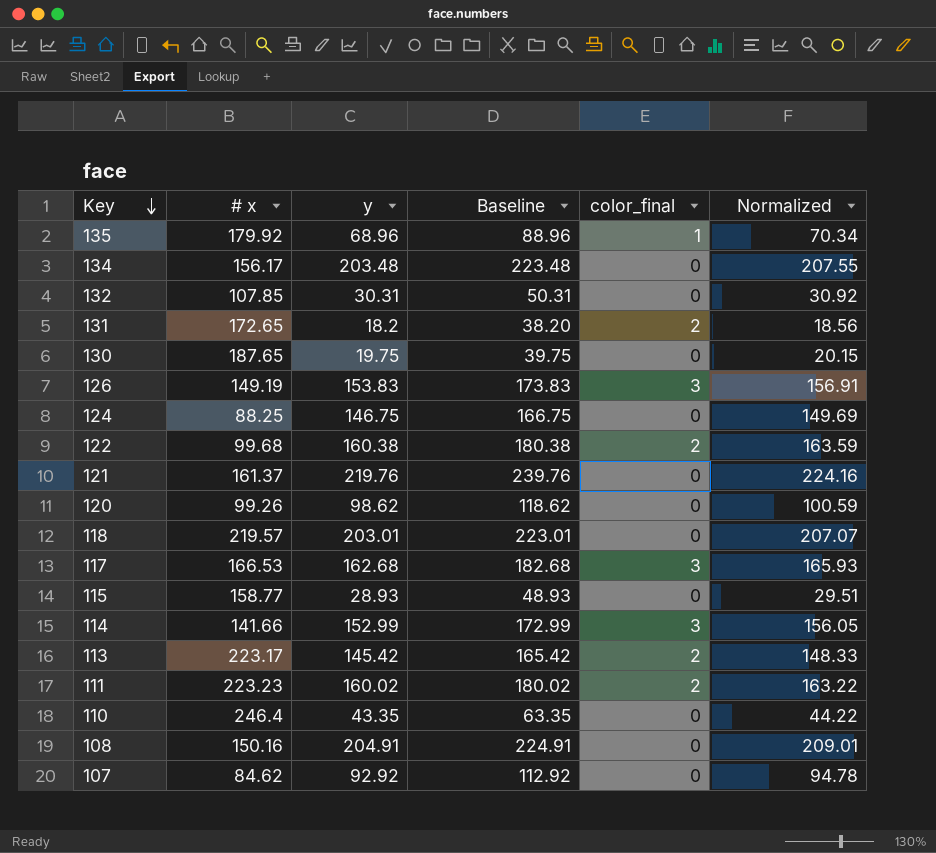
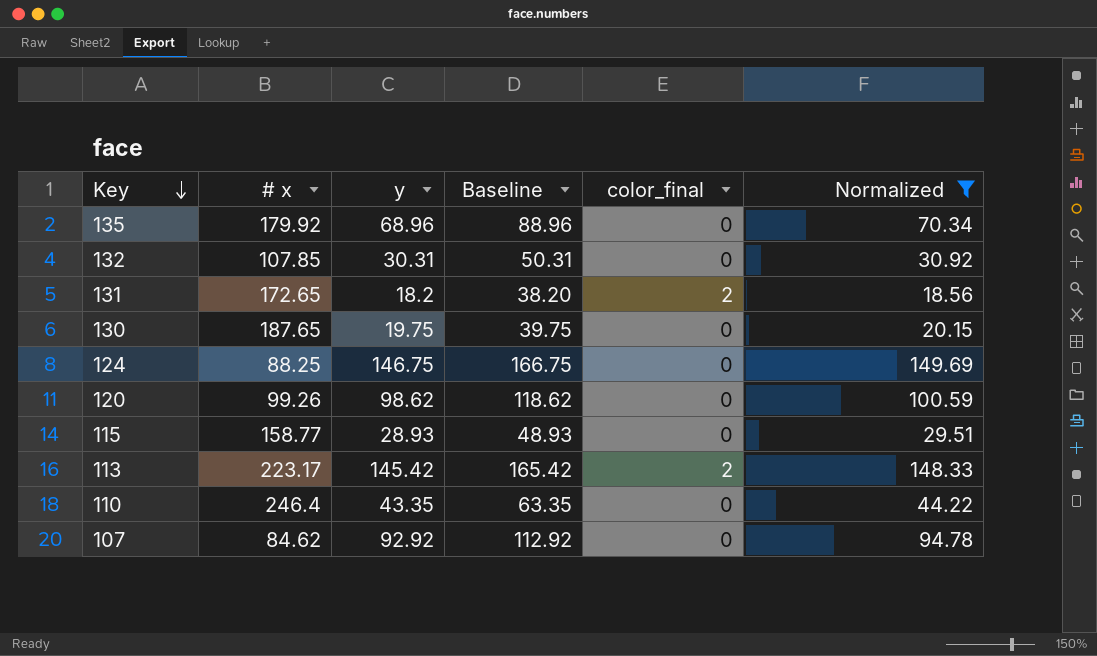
filter: none -> Normalized <= 149.69
135 | color_final: 1 -> 0

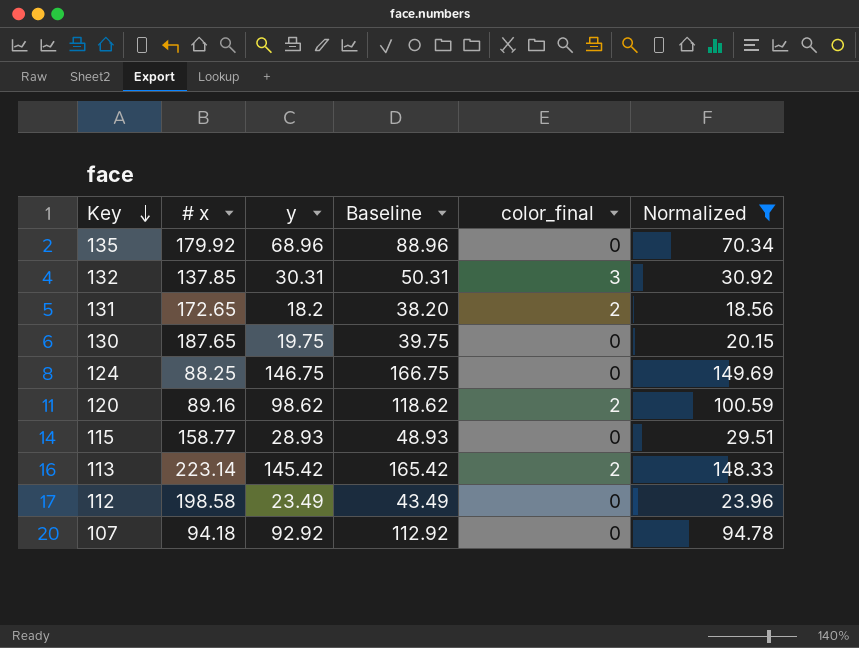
row 110: 246.4 | 43.35 | 63.35 | 0 | 44.22 -> none
132 | # x: 107.85 -> 137.85
132 | color_final: 0 -> 3
120 | # x: 99.26 -> 89.16
120 | color_final: 0 -> 2
113 | # x: 223.17 -> 223.14
row 112: none -> 198.58 | 23.49 | 43.49 | 0 | 23.96
107 | # x: 84.62 -> 94.18

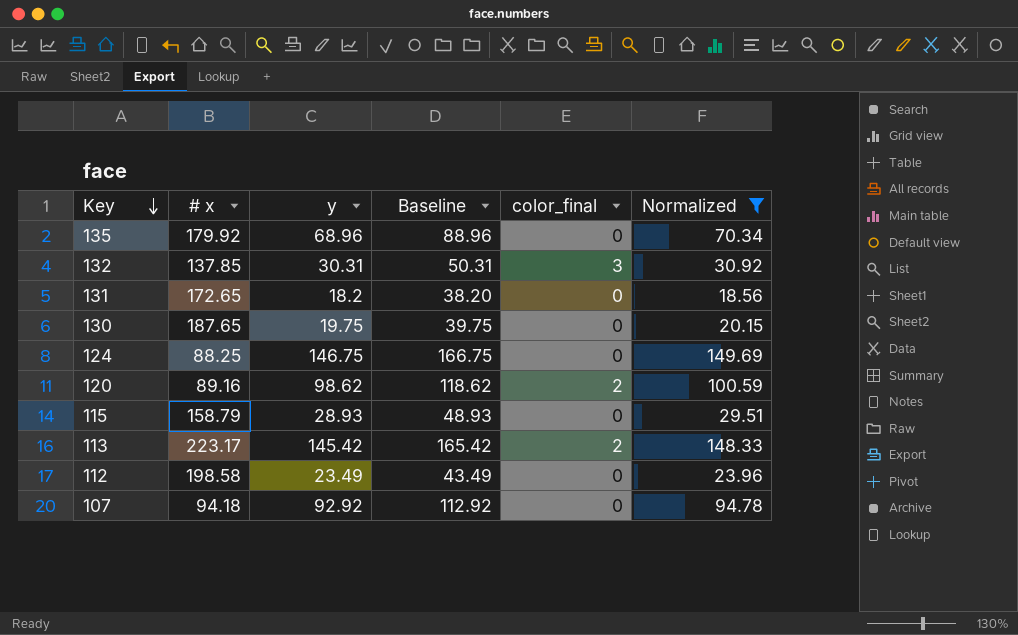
131 | color_final: 2 -> 0
115 | # x: 158.77 -> 158.79
113 | # x: 223.14 -> 223.17

